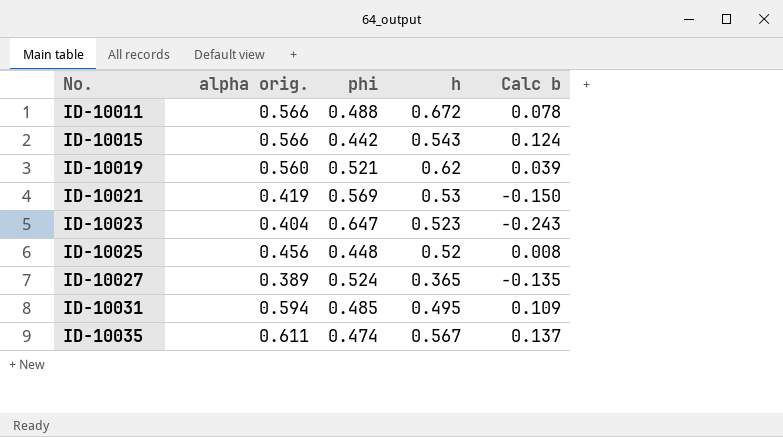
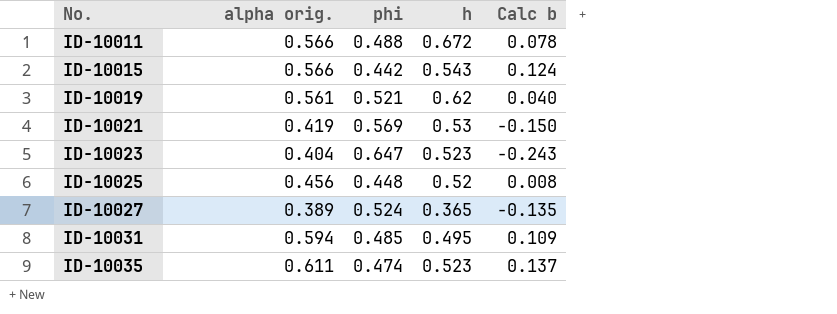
ID-10019 | alpha orig.: 0.560 -> 0.561
ID-10019 | Calc b: 0.039 -> 0.040
ID-10035 | h: 0.567 -> 0.523

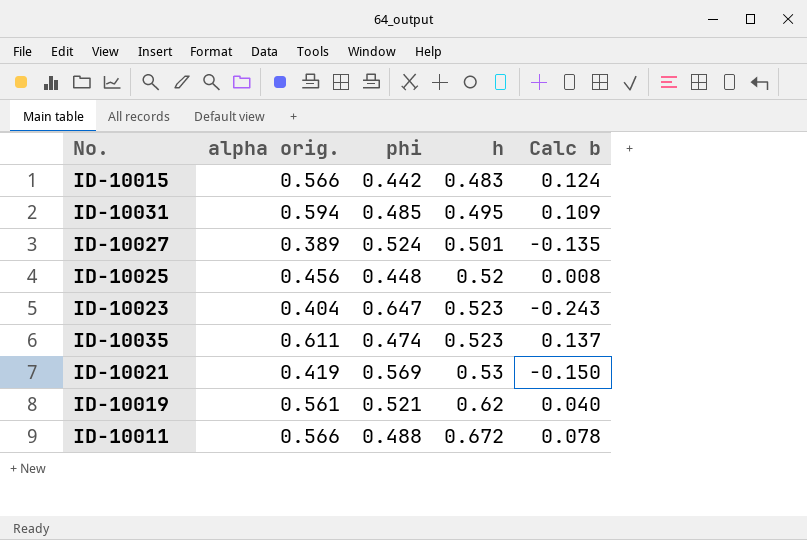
row order: No. ascending -> h ascending
ID-10015 | h: 0.543 -> 0.483
ID-10027 | h: 0.365 -> 0.501

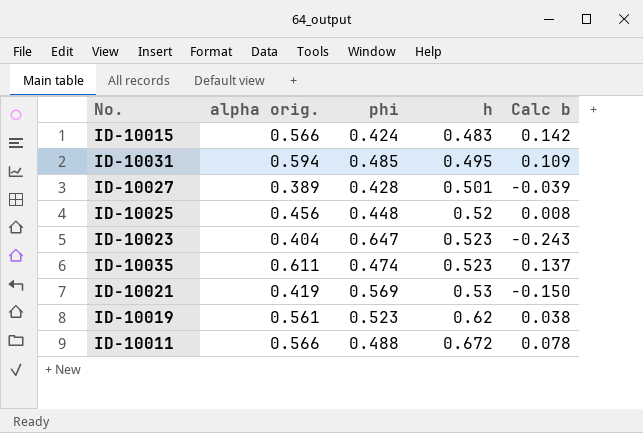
ID-10015 | phi: 0.442 -> 0.424
ID-10015 | Calc b: 0.124 -> 0.142
ID-10027 | phi: 0.524 -> 0.428
ID-10027 | Calc b: -0.135 -> -0.039
ID-10019 | phi: 0.521 -> 0.523
ID-10019 | Calc b: 0.040 -> 0.038

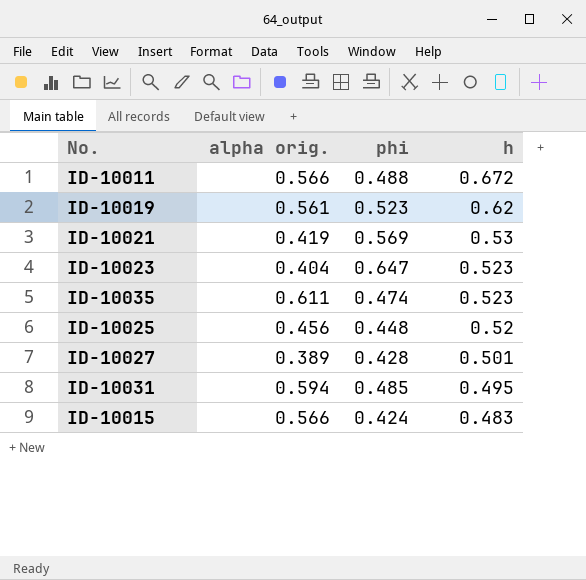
row order: h ascending -> h descending
column Calc b | formula: [alpha orig.] - [phi] -> none

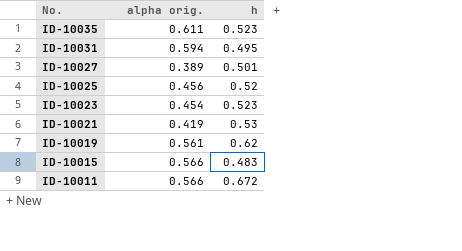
row order: h descending -> No. descending
column phi | position: 3 -> none
ID-10023 | alpha orig.: 0.404 -> 0.454

